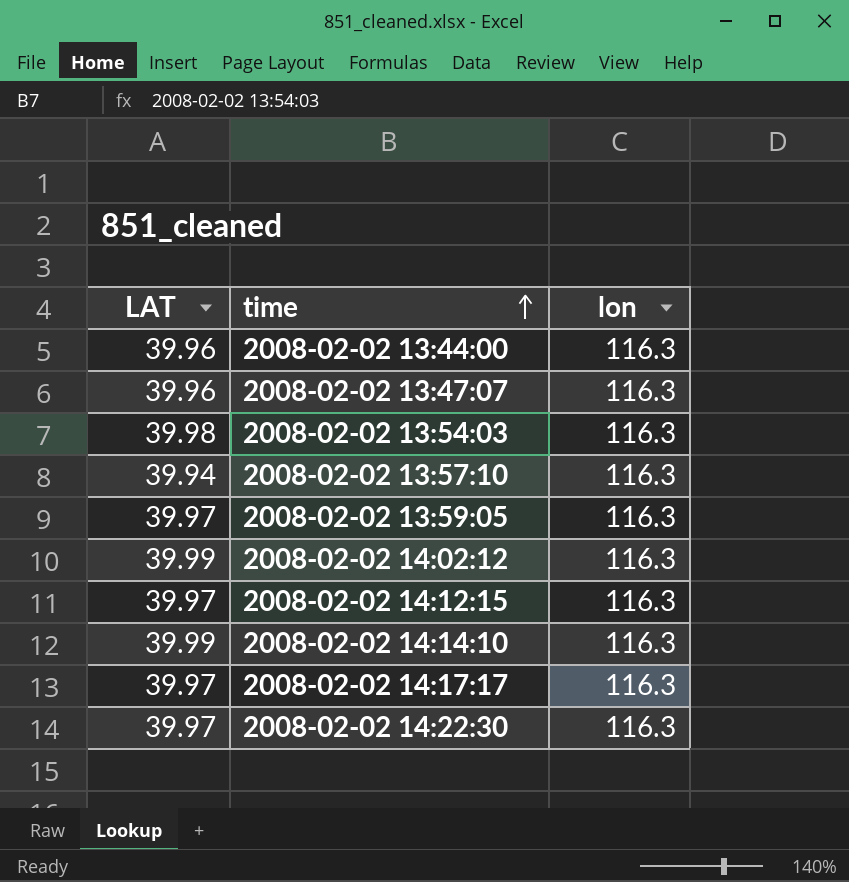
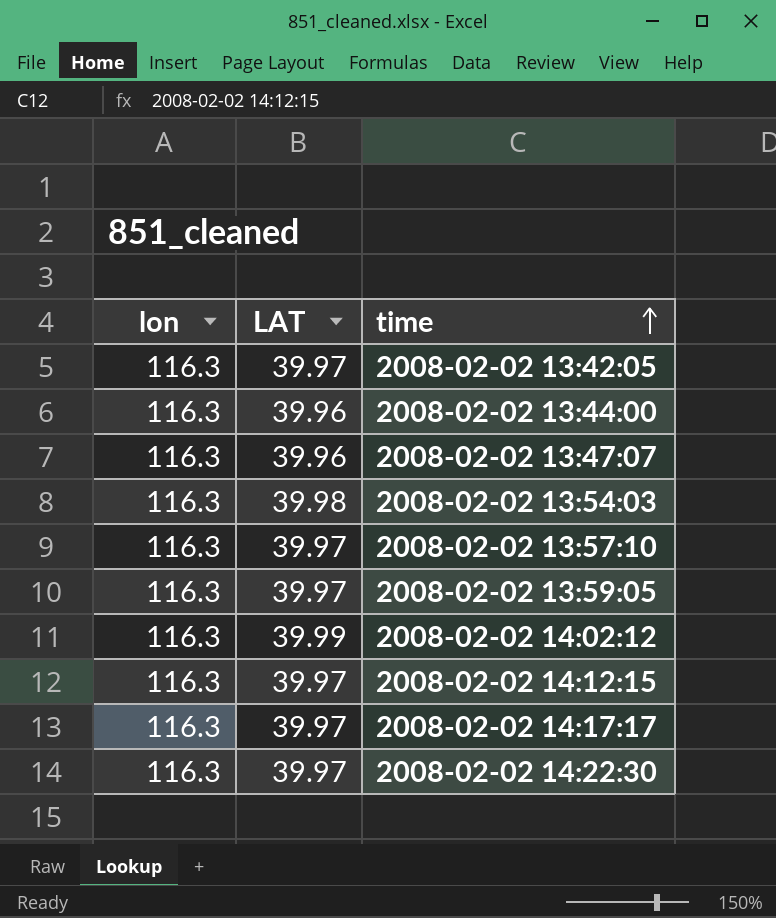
column lon | position: 3 -> 1
row 2008-02-02 14:14:10: 39.99 | 116.3 -> none
row 2008-02-02 13:42:05: none -> 116.3 | 39.97
2008-02-02 13:57:10 | LAT: 39.94 -> 39.97

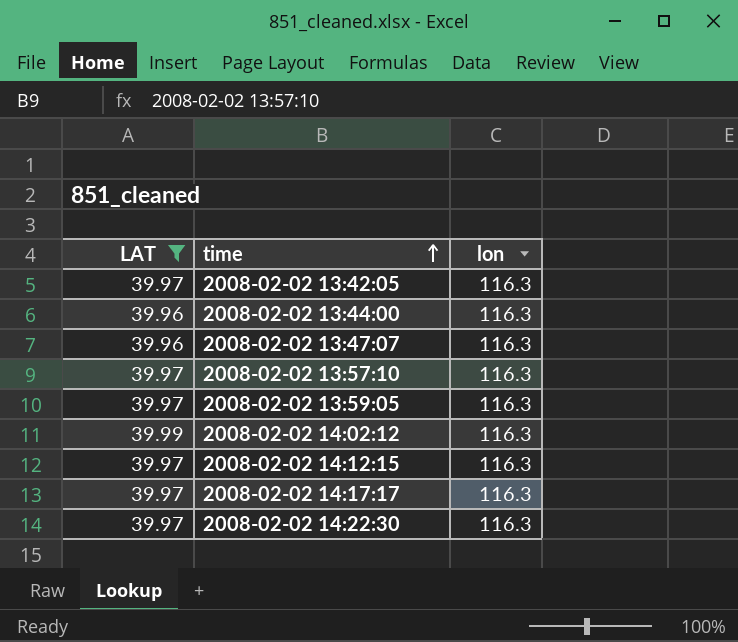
filter: none -> LAT != 39.98
column lon | position: 1 -> 3

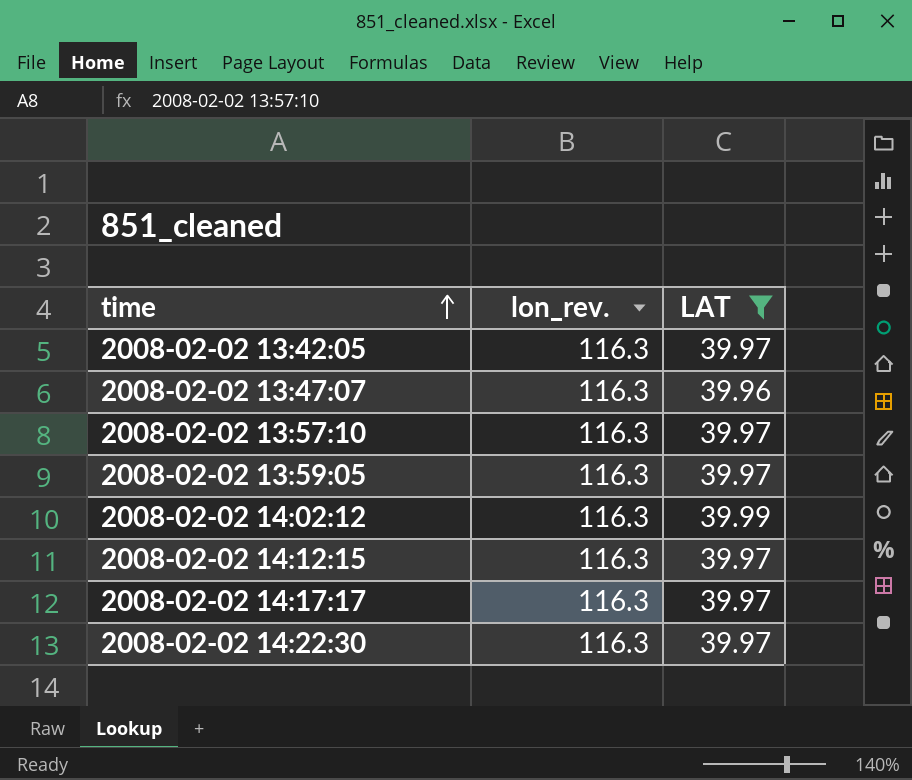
column name: lon -> lon_rev.
column LAT | position: 1 -> 3
row 2008-02-02 13:44:00: 39.96 | 116.3 -> none

